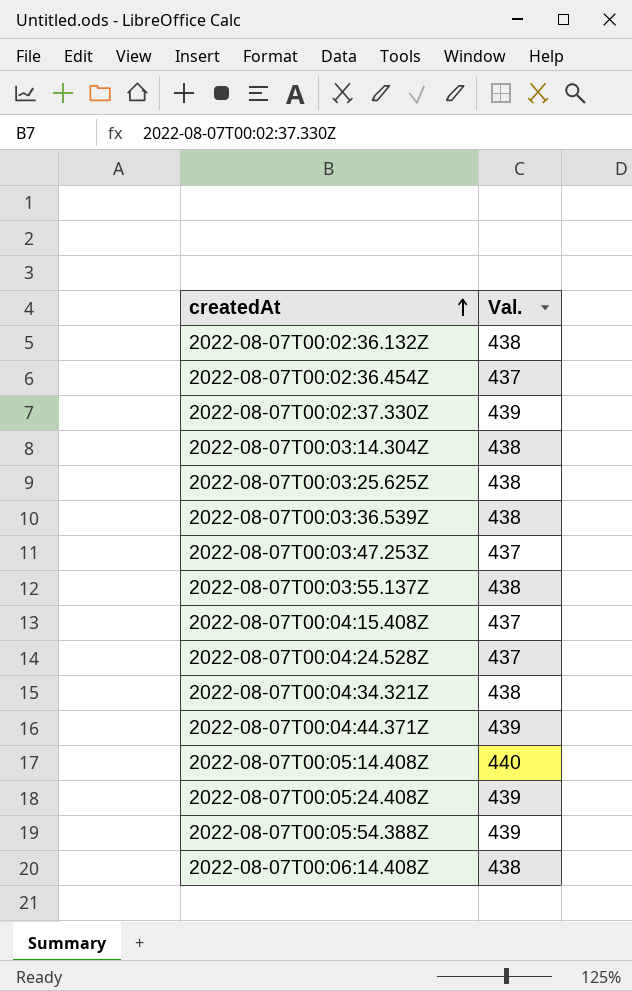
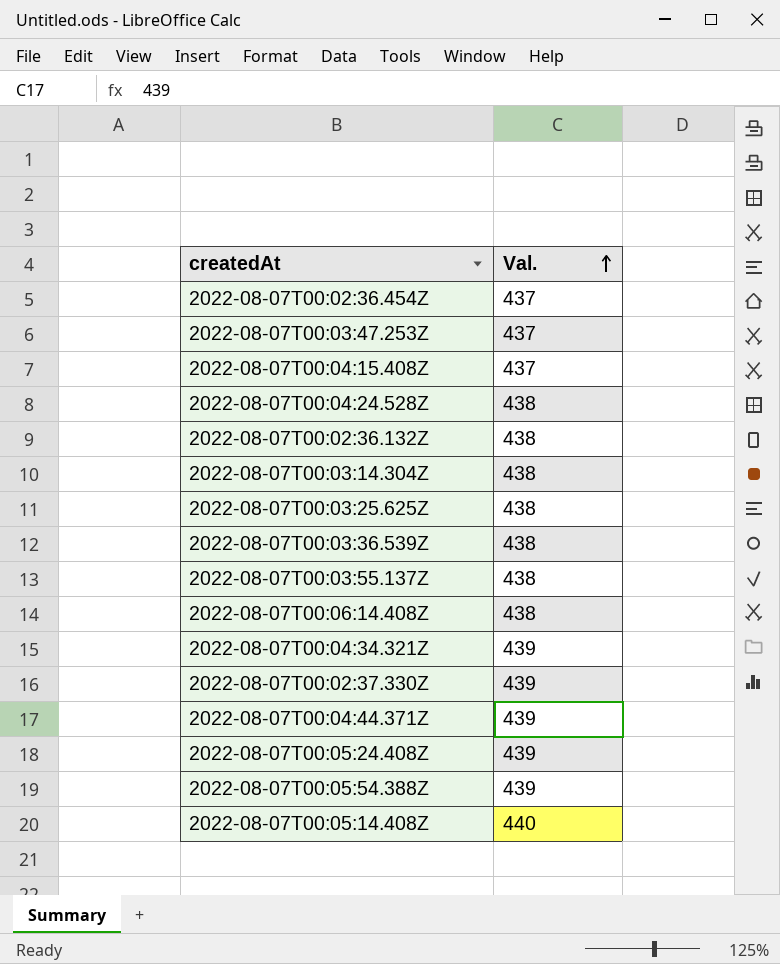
row order: createdAt ascending -> Val. ascending
2022-08-07T00:04:24.528Z | Val.: 437 -> 438
2022-08-07T00:04:34.321Z | Val.: 438 -> 439

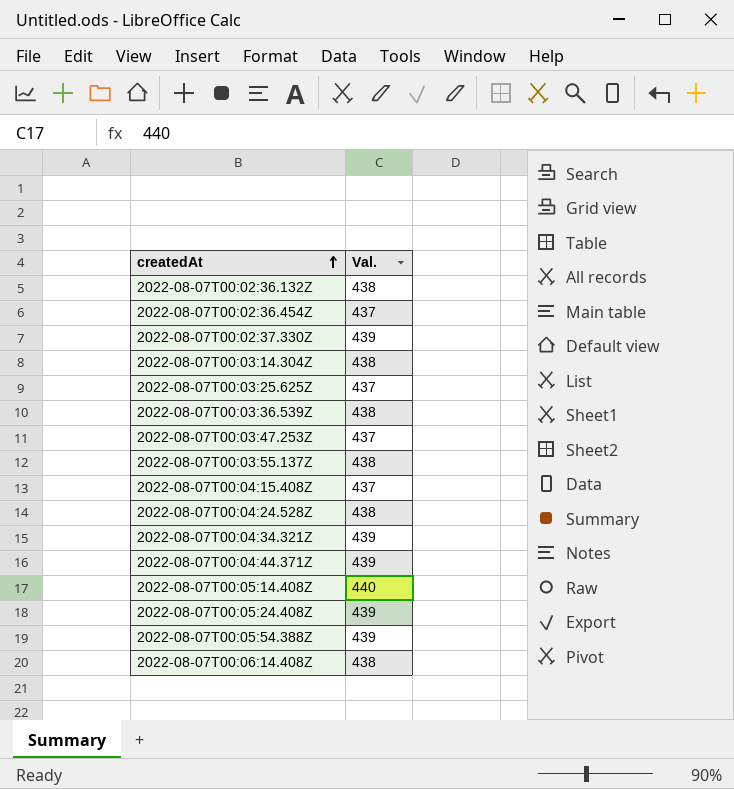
row order: Val. ascending -> createdAt ascending
2022-08-07T00:03:25.625Z | Val.: 438 -> 437

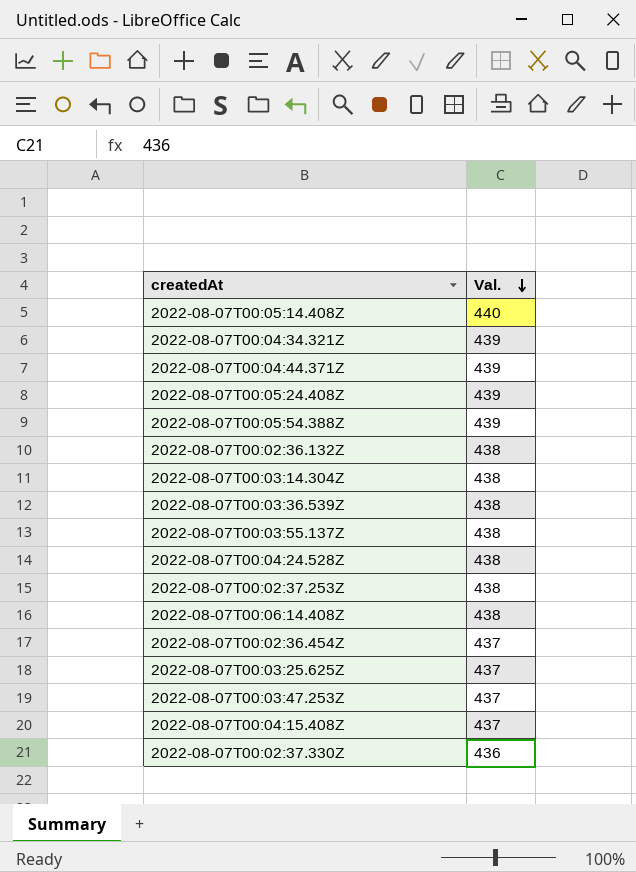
row order: createdAt ascending -> Val. descending
row 2022-08-07T00:02:37.253Z: none -> 438
2022-08-07T00:02:37.330Z | Val.: 439 -> 436

